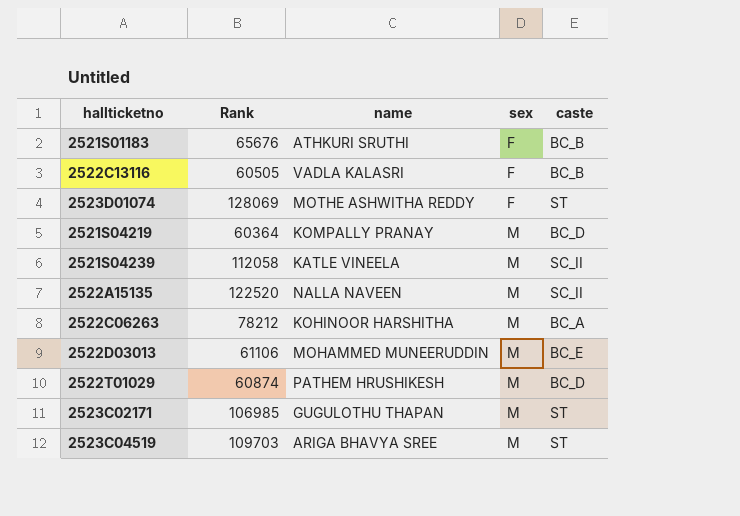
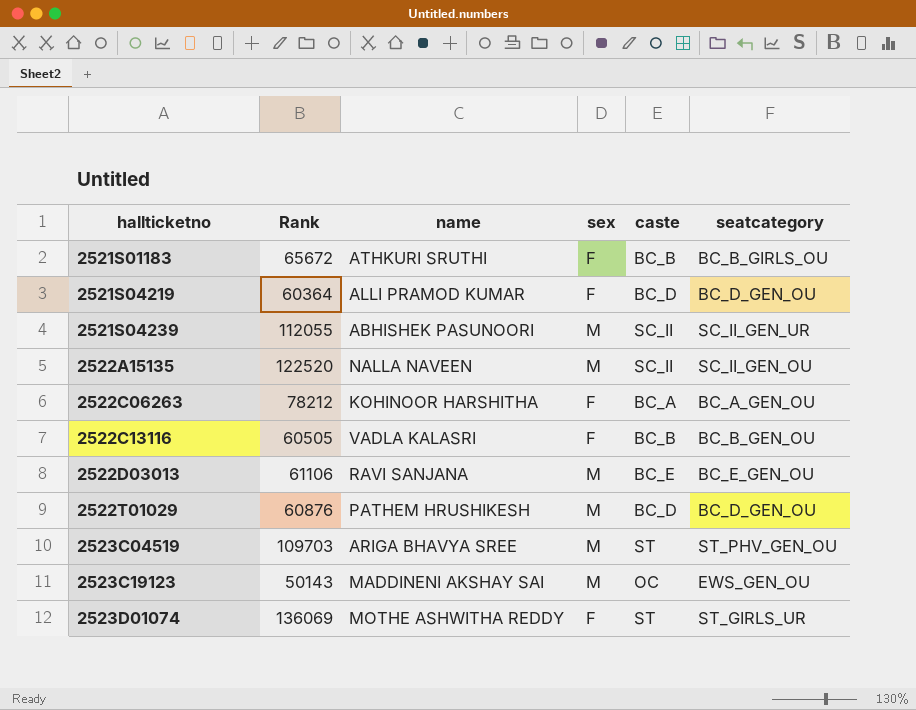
row order: sex ascending -> hallticketno ascending
column seatcategory | position: none -> 6
row 2523C02171: 106985 | GUGULOTHU THAPAN | M | ST -> none
2521S01183 | Rank: 65676 -> 65672
2521S04219 | name: KOMPALLY PRANAY -> ALLI PRAMOD KUMAR
2521S04219 | sex: M -> F
2521S04239 | Rank: 112058 -> 112055
2521S04239 | name: KATLE VINEELA -> ABHISHEK PASUNOORI
2522C06263 | sex: M -> F
2522D03013 | name: MOHAMMED MUNEERUDDIN -> RAVI SANJANA
2522T01029 | Rank: 60874 -> 60876
row 2523C19123: none -> 50143 | MADDINENI AKSHAY SAI | M | OC | EWS_GEN_OU
2523D01074 | Rank: 128069 -> 136069

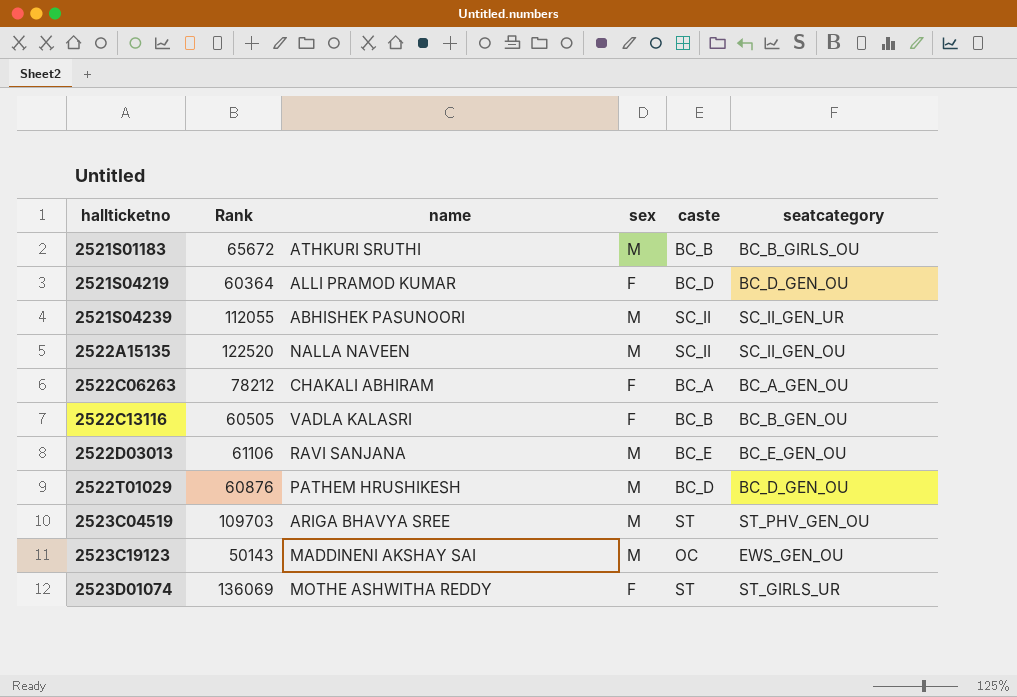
2521S01183 | sex: F -> M
2522C06263 | name: KOHINOOR HARSHITHA -> CHAKALI ABHIRAM

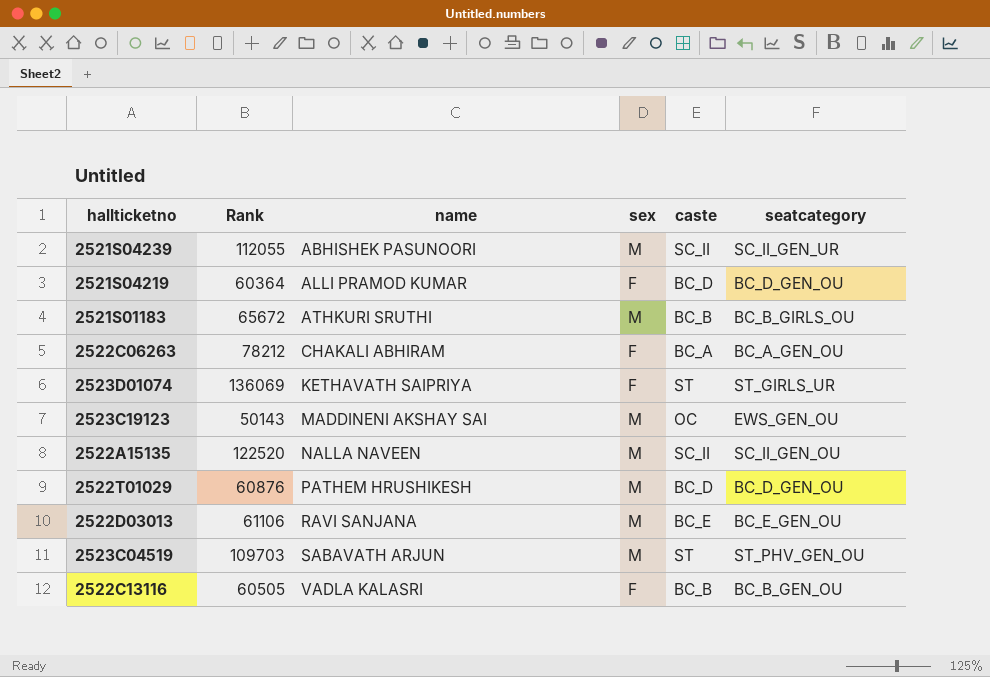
row order: hallticketno ascending -> name ascending
2523D01074 | name: MOTHE ASHWITHA REDDY -> KETHAVATH SAIPRIYA
2523C04519 | name: ARIGA BHAVYA SREE -> SABAVATH ARJUN

